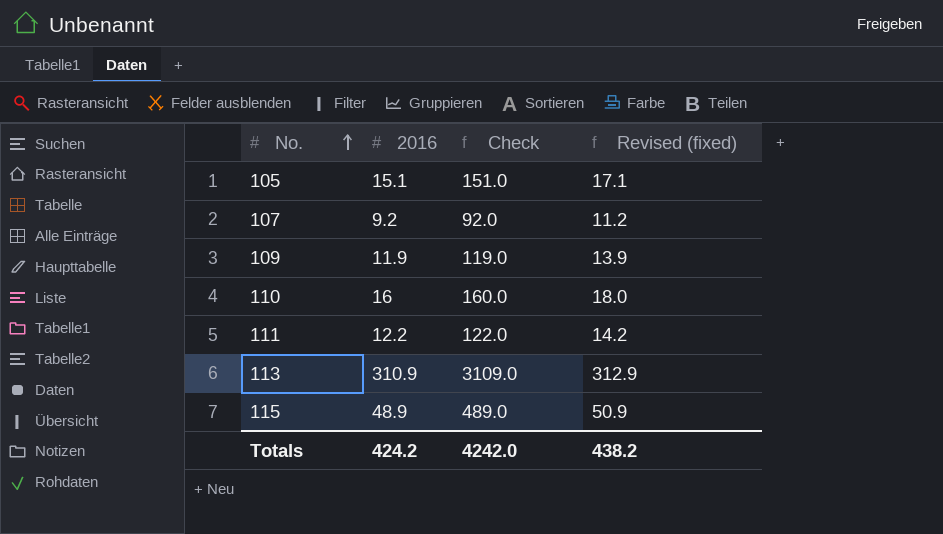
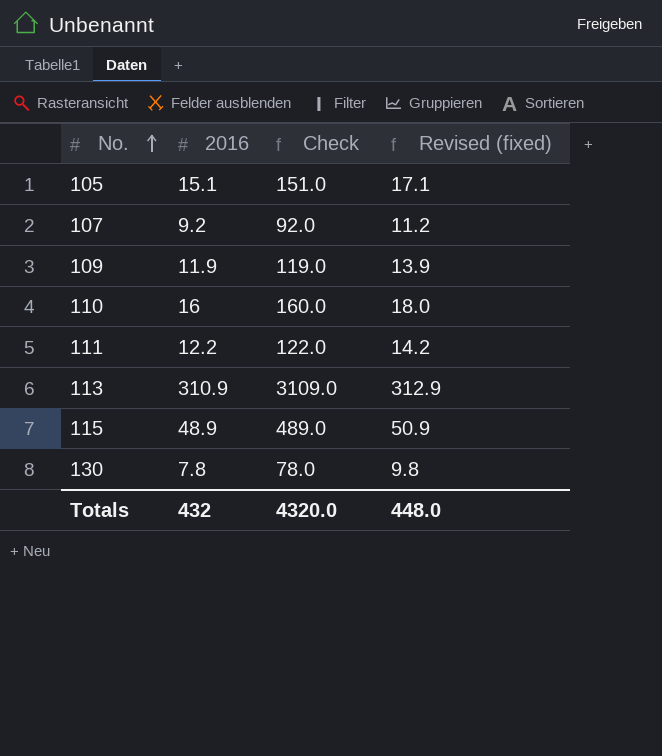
row 130: none -> 7.8 | 78.0 | 9.8
Totals | 2016: 424.2 -> 432
Totals | Check: 4242.0 -> 4320.0
Totals | Revised (fixed): 438.2 -> 448.0

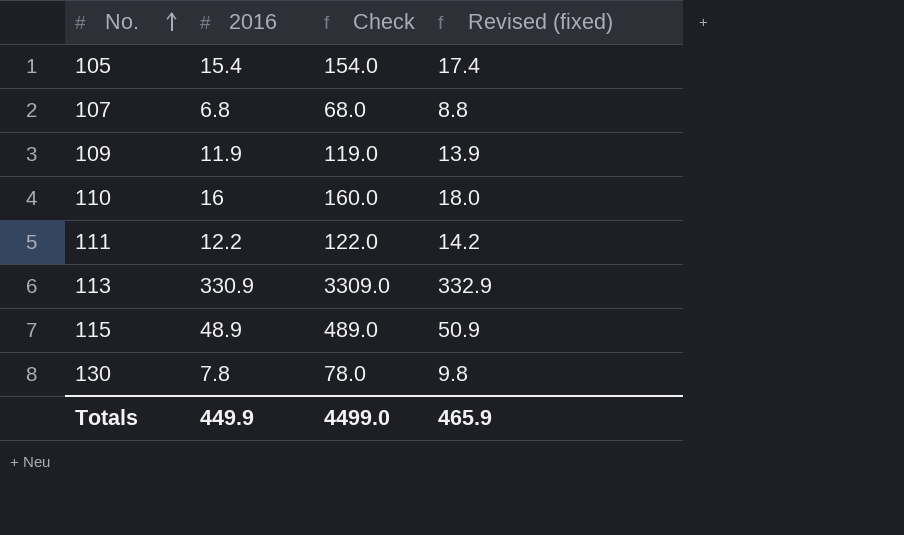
105 | 2016: 15.1 -> 15.4
105 | Check: 151.0 -> 154.0
105 | Revised (fixed): 17.1 -> 17.4
107 | 2016: 9.2 -> 6.8
107 | Check: 92.0 -> 68.0
107 | Revised (fixed): 11.2 -> 8.8
113 | 2016: 310.9 -> 330.9
113 | Check: 3109.0 -> 3309.0
113 | Revised (fixed): 312.9 -> 332.9
Totals | 2016: 432 -> 449.9
Totals | Check: 4320.0 -> 4499.0
Totals | Revised (fixed): 448.0 -> 465.9

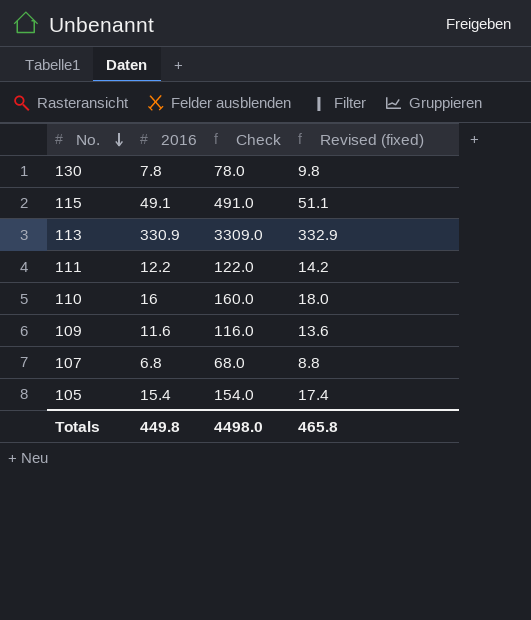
row order: No. ascending -> No. descending
115 | 2016: 48.9 -> 49.1
115 | Check: 489.0 -> 491.0
115 | Revised (fixed): 50.9 -> 51.1
109 | 2016: 11.9 -> 11.6
109 | Check: 119.0 -> 116.0
109 | Revised (fixed): 13.9 -> 13.6
Totals | 2016: 449.9 -> 449.8
Totals | Check: 4499.0 -> 4498.0
Totals | Revised (fixed): 465.9 -> 465.8

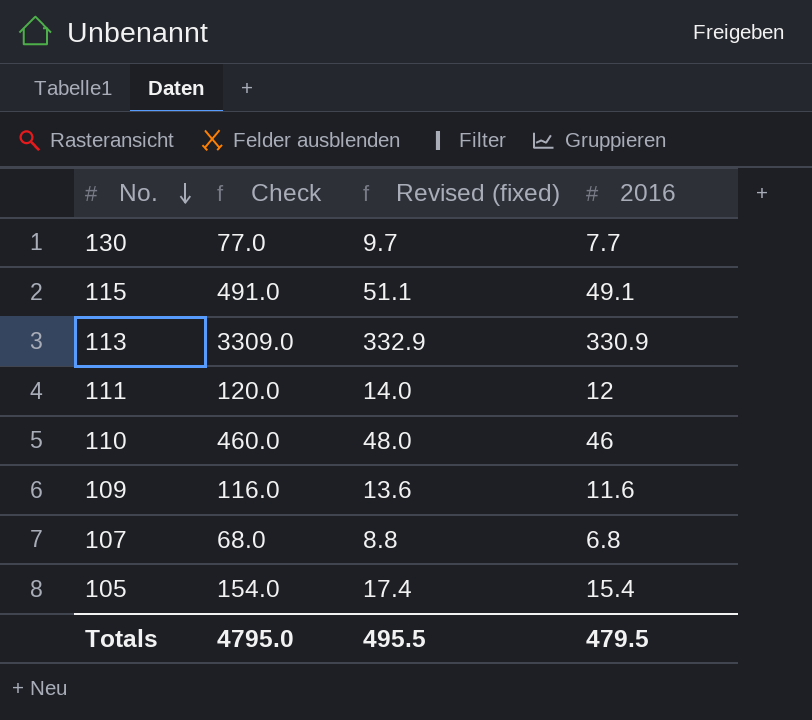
column 2016 | position: 2 -> 4
130 | Check: 78.0 -> 77.0
130 | Revised (fixed): 9.8 -> 9.7
130 | 2016: 7.8 -> 7.7
111 | Check: 122.0 -> 120.0
111 | Revised (fixed): 14.2 -> 14.0
111 | 2016: 12.2 -> 12
110 | Check: 160.0 -> 460.0
110 | Revised (fixed): 18.0 -> 48.0
110 | 2016: 16 -> 46
Totals | Check: 4498.0 -> 4795.0
Totals | Revised (fixed): 465.8 -> 495.5
Totals | 2016: 449.8 -> 479.5

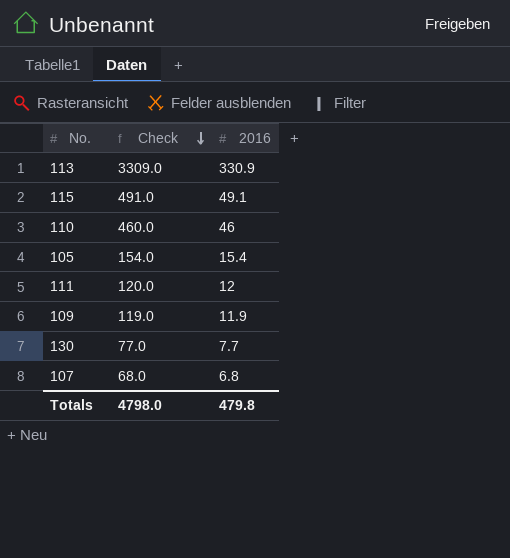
row order: No. descending -> Check descending
column Revised (fixed) | formula: [2016] + 2 -> none
109 | Check: 116.0 -> 119.0
109 | 2016: 11.6 -> 11.9
Totals | Check: 4795.0 -> 4798.0
Totals | 2016: 479.5 -> 479.8

